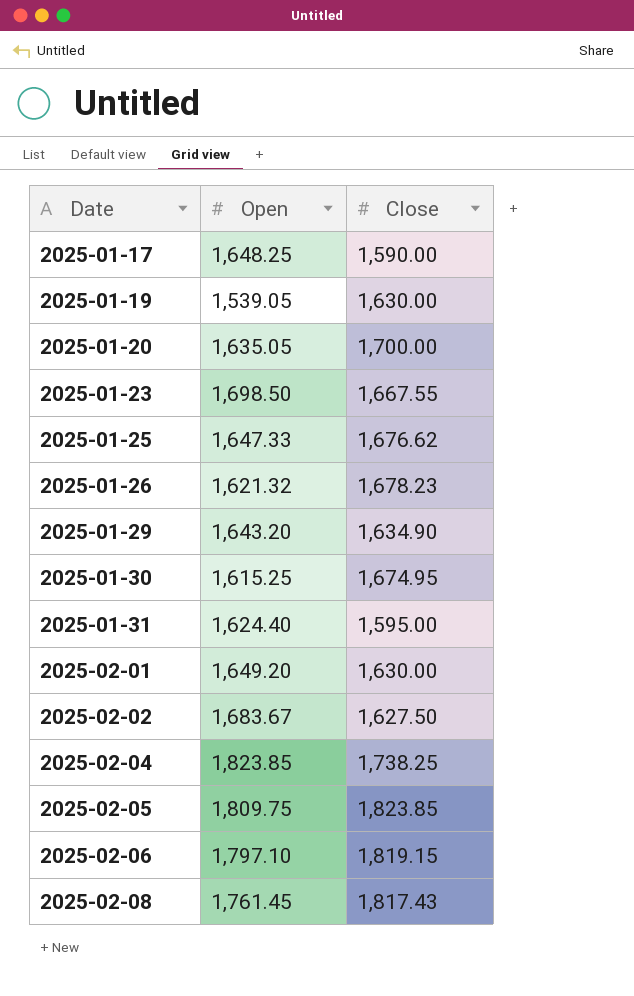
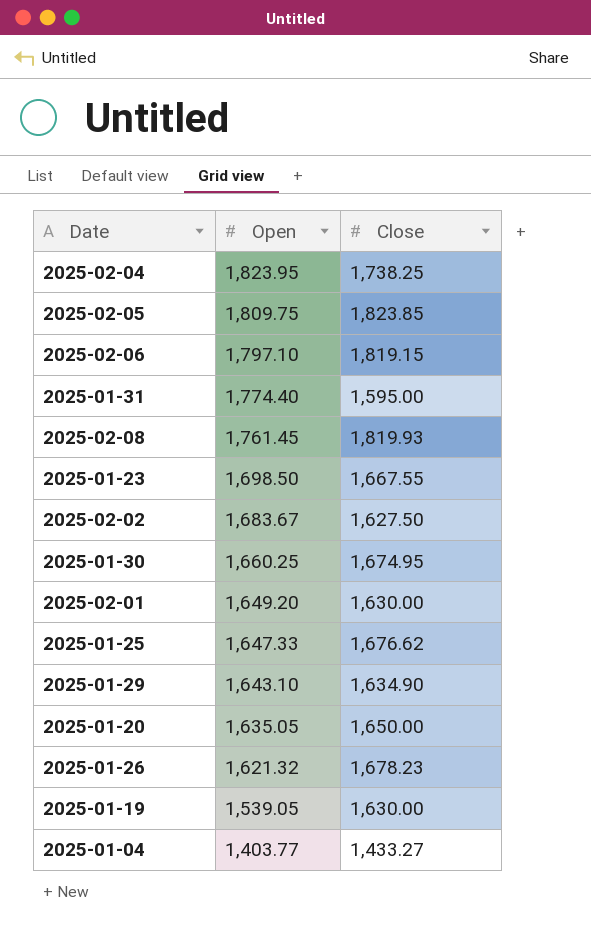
row order: Date ascending -> Open descending
row 2025-01-17: 1,648.25 | 1,590.00 -> none
2025-02-04 | Open: 1,823.85 -> 1,823.95
2025-01-31 | Open: 1,624.40 -> 1,774.40
2025-02-08 | Close: 1,817.43 -> 1,819.93
2025-01-30 | Open: 1,615.25 -> 1,660.25
2025-01-29 | Open: 1,643.20 -> 1,643.10
2025-01-20 | Close: 1,700.00 -> 1,650.00
row 2025-01-04: none -> 1,403.77 | 1,433.27

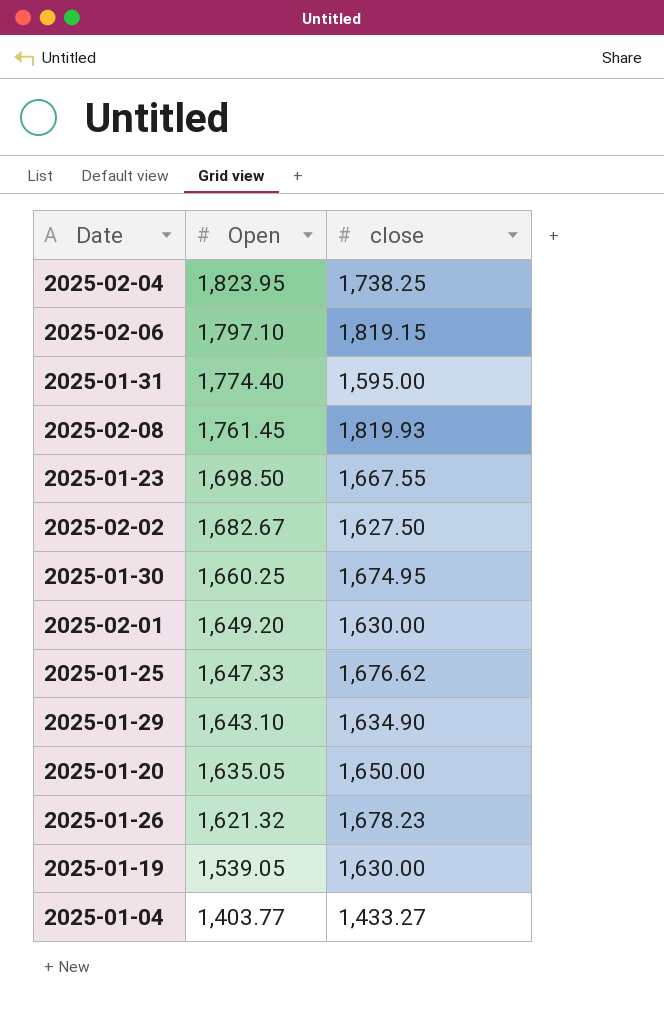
column name: Close -> close
row 2025-02-05: 1,809.75 | 1,823.85 -> none
2025-02-02 | Open: 1,683.67 -> 1,682.67

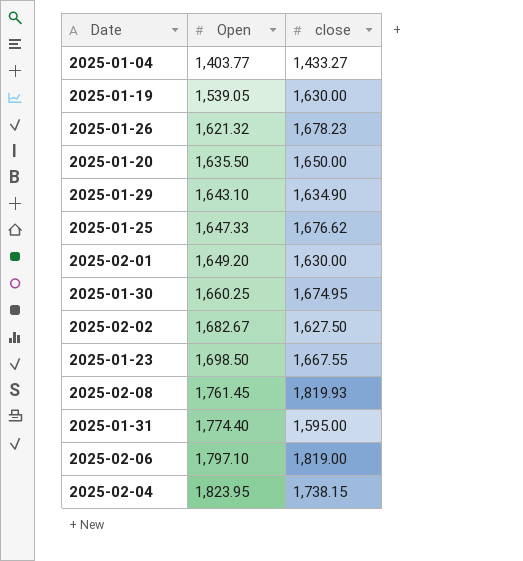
row order: Open descending -> Open ascending
2025-01-20 | Open: 1,635.05 -> 1,635.50
2025-02-06 | close: 1,819.15 -> 1,819.00
2025-02-04 | close: 1,738.25 -> 1,738.15

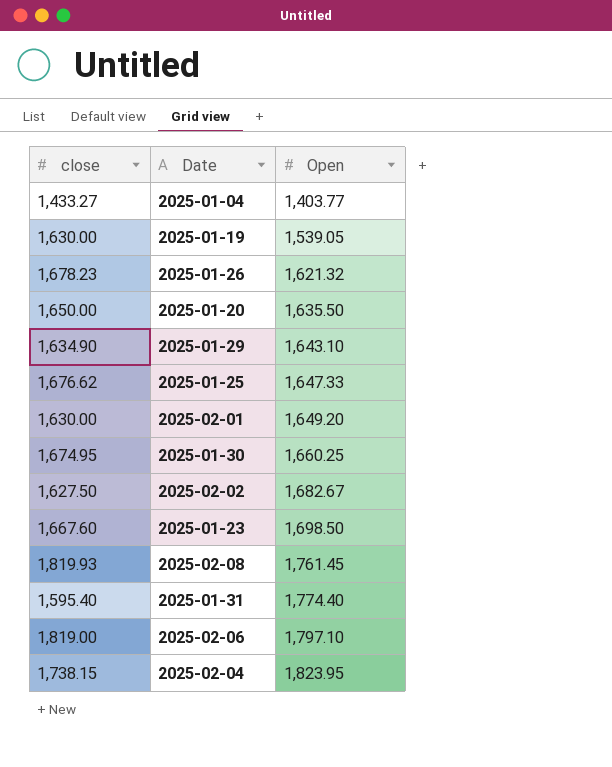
column close | position: 3 -> 1
2025-01-23 | close: 1,667.55 -> 1,667.60
2025-01-31 | close: 1,595.00 -> 1,595.40

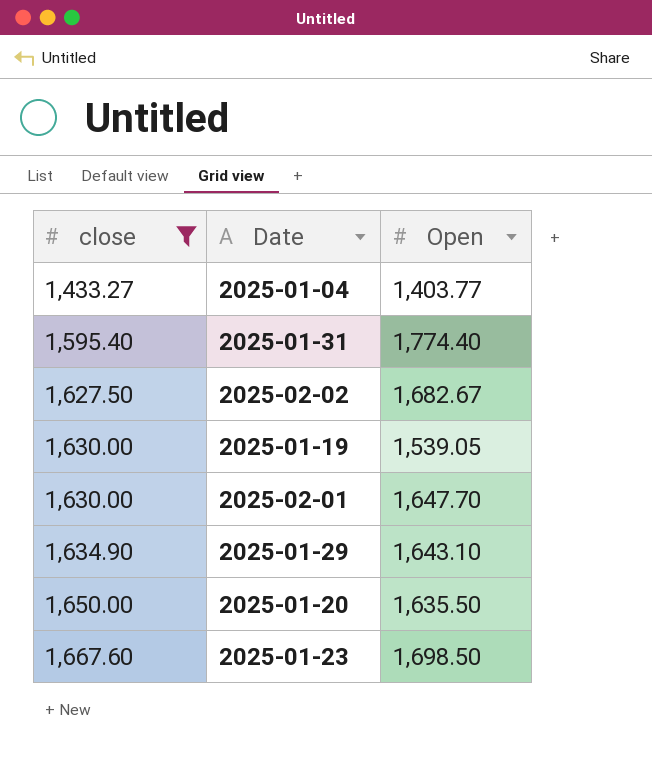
filter: none -> close <= 1,667.60
row order: Open ascending -> close ascending
2025-02-01 | Open: 1,649.20 -> 1,647.70

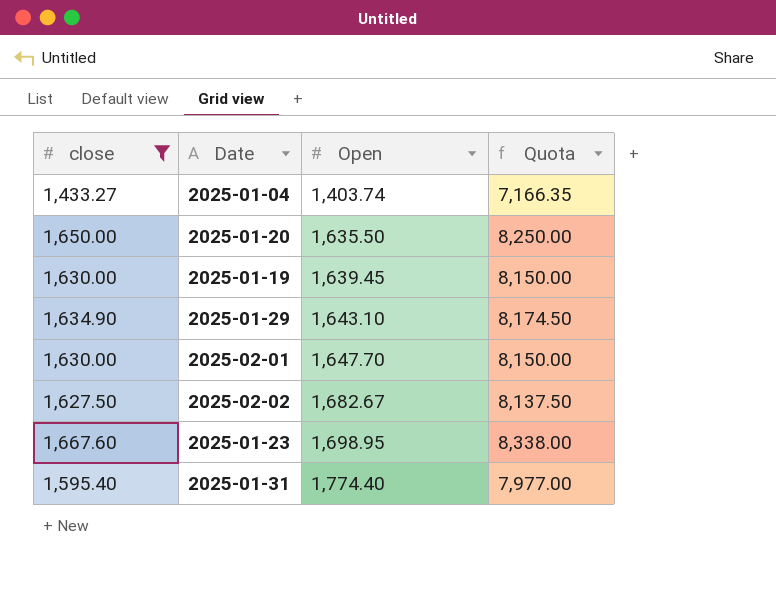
row order: close ascending -> Open ascending
column Quota | formula: none -> [close] * 5
2025-01-04 | Open: 1,403.77 -> 1,403.74
2025-01-19 | Open: 1,539.05 -> 1,639.45
2025-01-23 | Open: 1,698.50 -> 1,698.95

